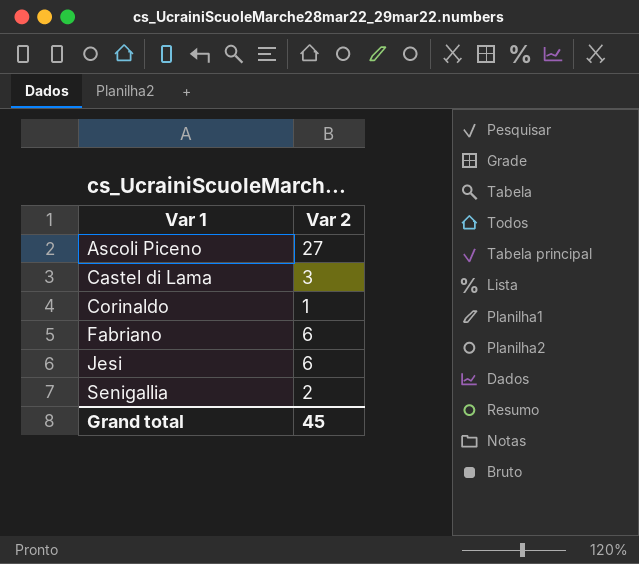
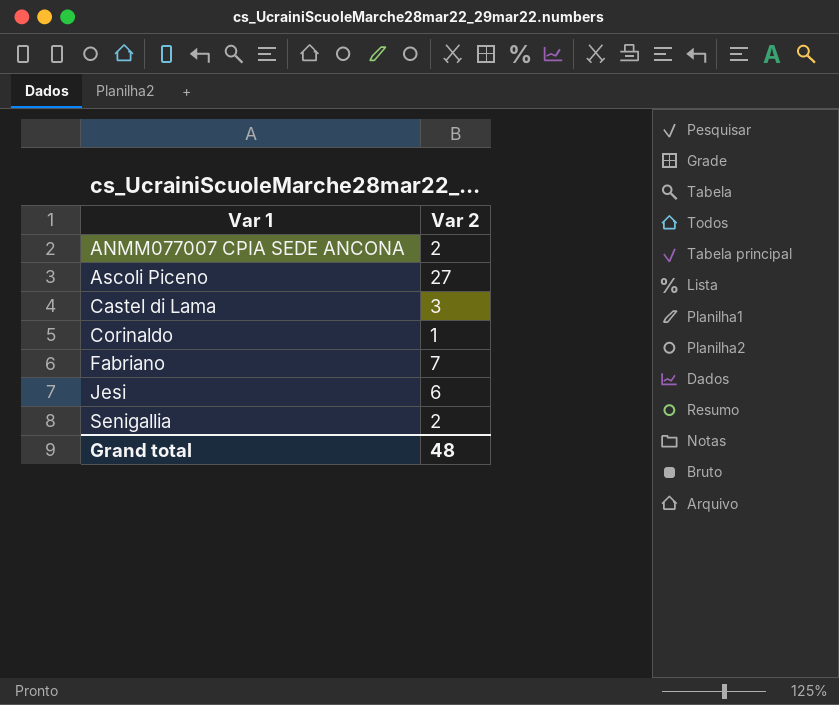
row ANMM077007 CPIA SEDE ANCONA: none -> 2
Fabriano | Var 2: 6 -> 7
Grand total | Var 2: 45 -> 48

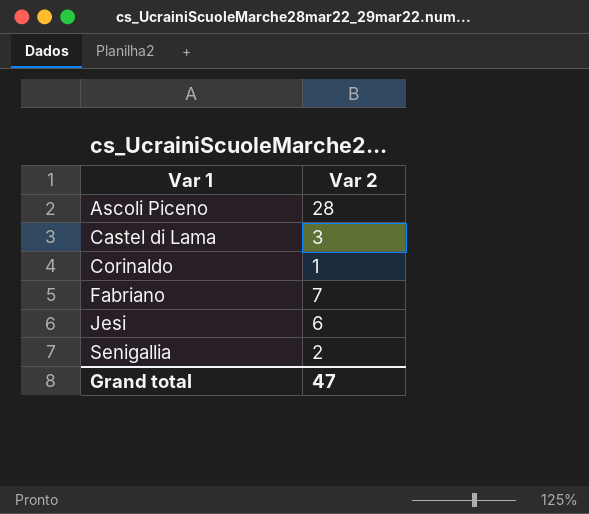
row ANMM077007 CPIA SEDE ANCONA: 2 -> none
Ascoli Piceno | Var 2: 27 -> 28
Grand total | Var 2: 48 -> 47

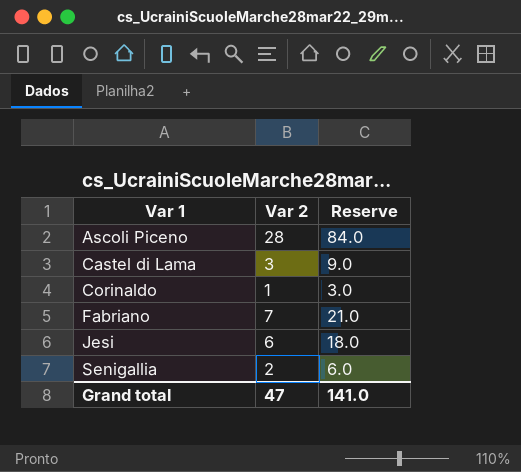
column Reserve | formula: none -> [Var 2] * 3

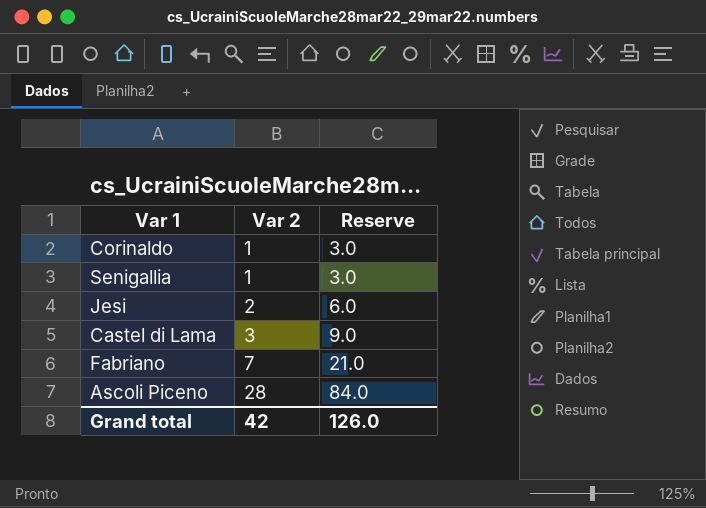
row order: Var 1 ascending -> Var 2 ascending
Senigallia | Var 2: 2 -> 1
Senigallia | Reserve: 6.0 -> 3.0
Jesi | Var 2: 6 -> 2
Jesi | Reserve: 18.0 -> 6.0
Grand total | Var 2: 47 -> 42
Grand total | Reserve: 141.0 -> 126.0

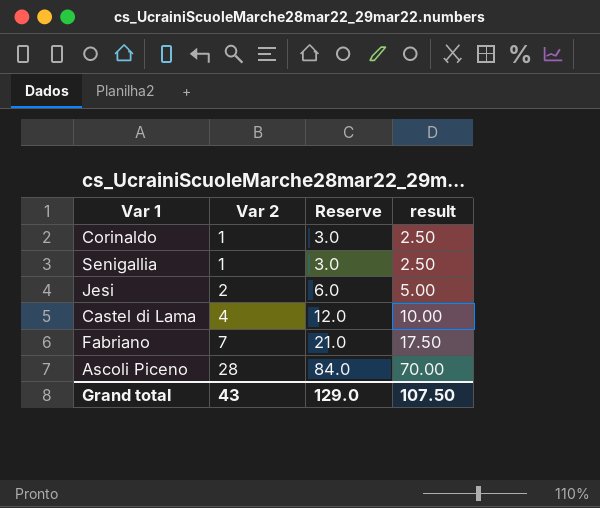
column result | formula: none -> [Var 2] * 2.5
Castel di Lama | Var 2: 3 -> 4
Castel di Lama | Reserve: 9.0 -> 12.0
Grand total | Var 2: 42 -> 43
Grand total | Reserve: 126.0 -> 129.0

